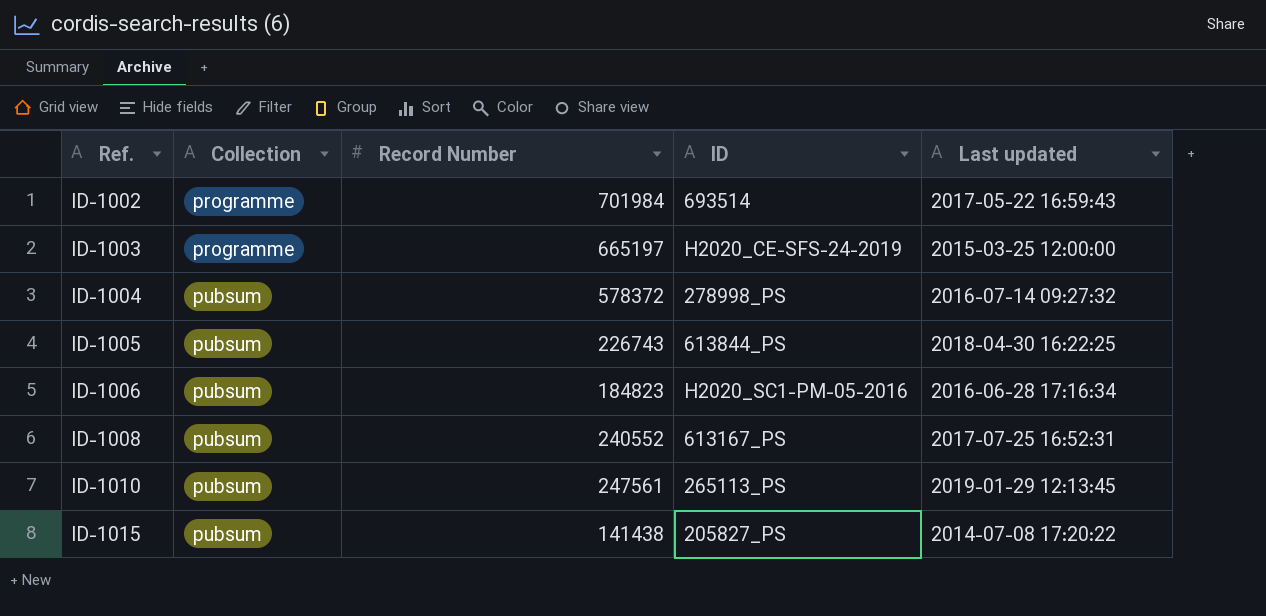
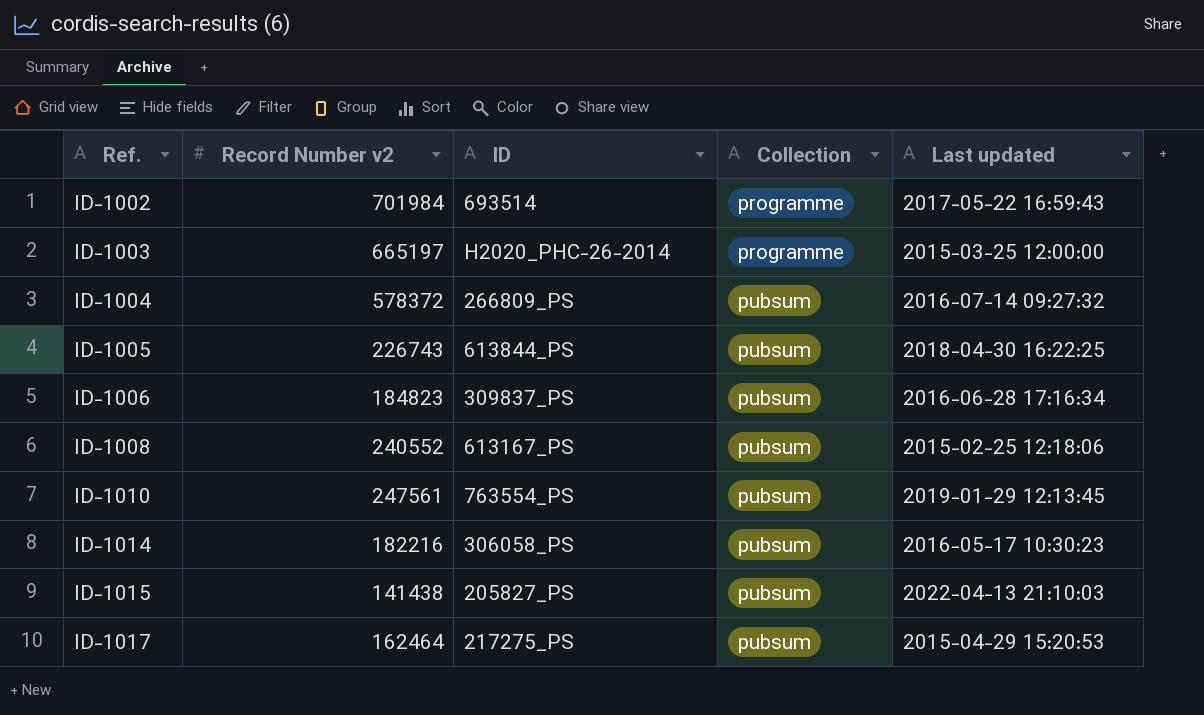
column name: Record Number -> Record Number v2
column Collection | position: 2 -> 4
ID-1003 | ID: H2020_CE-SFS-24-2019 -> H2020_PHC-26-2014
ID-1004 | ID: 278998_PS -> 266809_PS
ID-1006 | ID: H2020_SC1-PM-05-2016 -> 309837_PS
ID-1008 | Last updated: 2017-07-25 16:52:31 -> 2015-02-25 12:18:06
ID-1010 | ID: 265113_PS -> 763554_PS
row ID-1014: none -> 182216 | 306058_PS | pubsum | 2016-05-17 10:30:23
ID-1015 | Last updated: 2014-07-08 17:20:22 -> 2022-04-13 21:10:03
row ID-1017: none -> 162464 | 217275_PS | pubsum | 2015-04-29 15:20:53

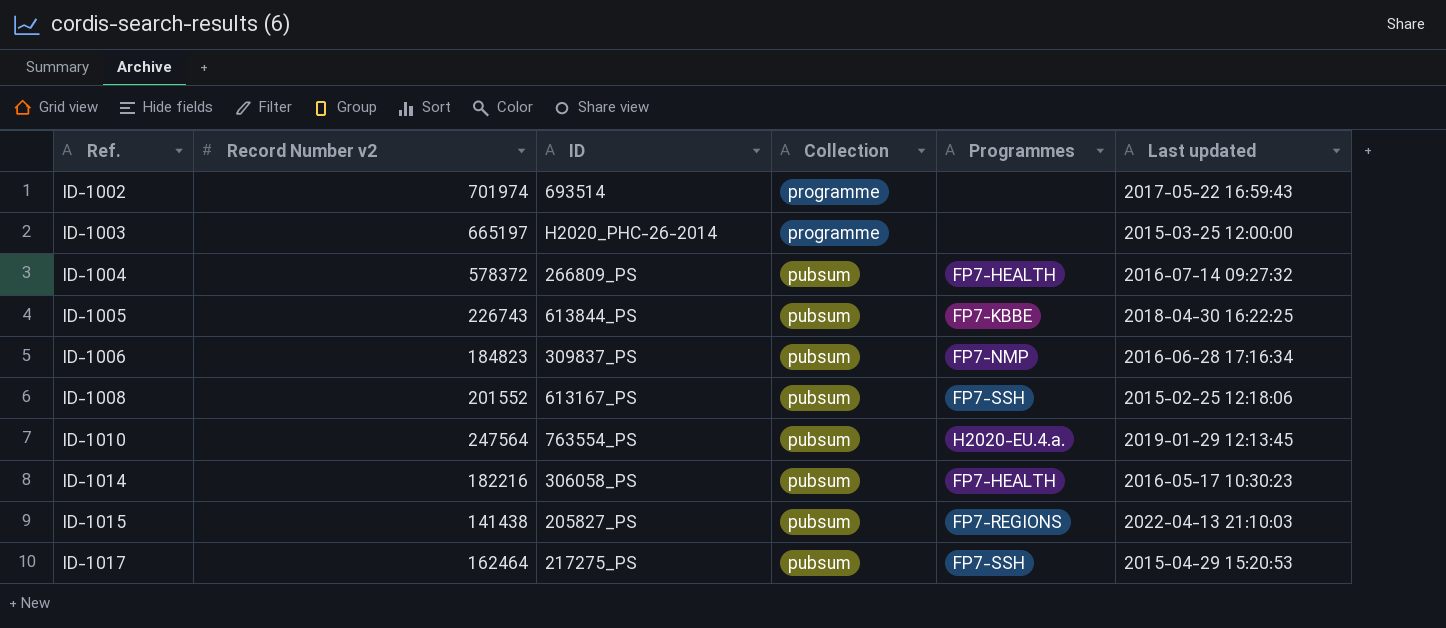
column Programmes | position: none -> 5
ID-1002 | Record Number v2: 701984 -> 701974
ID-1008 | Record Number v2: 240552 -> 201552
ID-1010 | Record Number v2: 247561 -> 247564

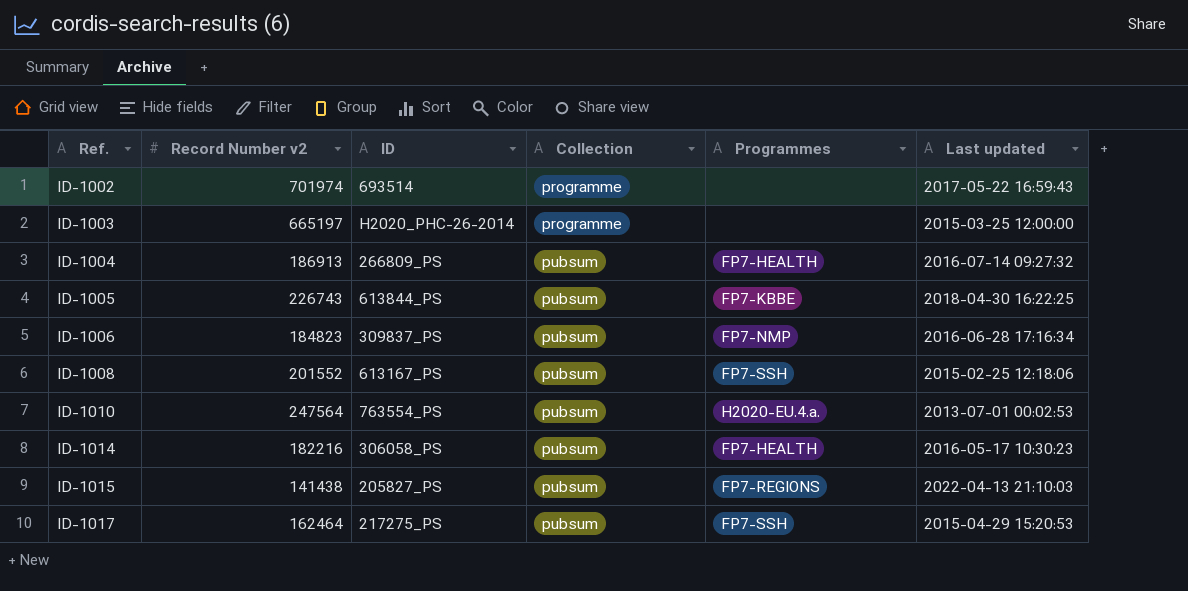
ID-1004 | Record Number v2: 578372 -> 186913
ID-1010 | Last updated: 2019-01-29 12:13:45 -> 2013-07-01 00:02:53

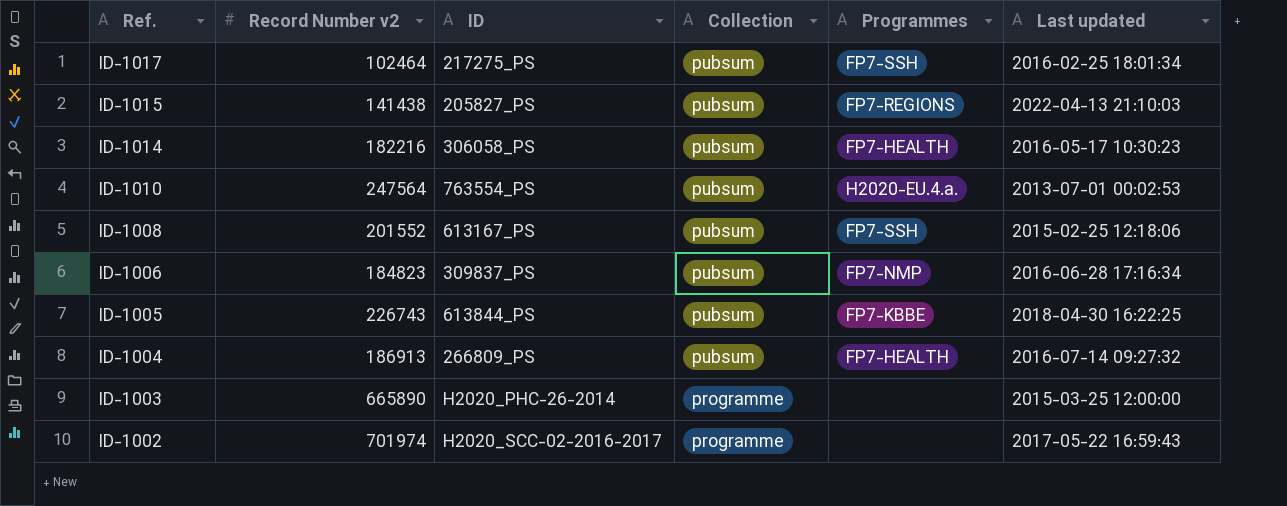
row order: Ref. ascending -> Ref. descending
ID-1017 | Record Number v2: 162464 -> 102464
ID-1017 | Last updated: 2015-04-29 15:20:53 -> 2016-02-25 18:01:34
ID-1003 | Record Number v2: 665197 -> 665890
ID-1002 | ID: 693514 -> H2020_SCC-02-2016-2017

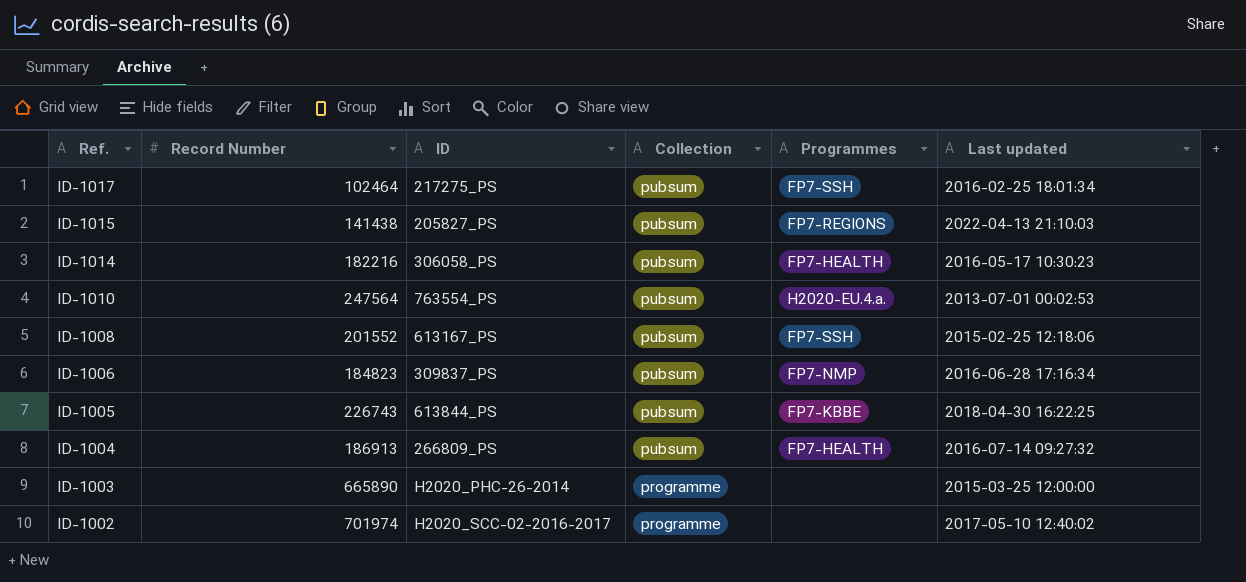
column name: Record Number v2 -> Record Number
ID-1002 | Last updated: 2017-05-22 16:59:43 -> 2017-05-10 12:40:02

